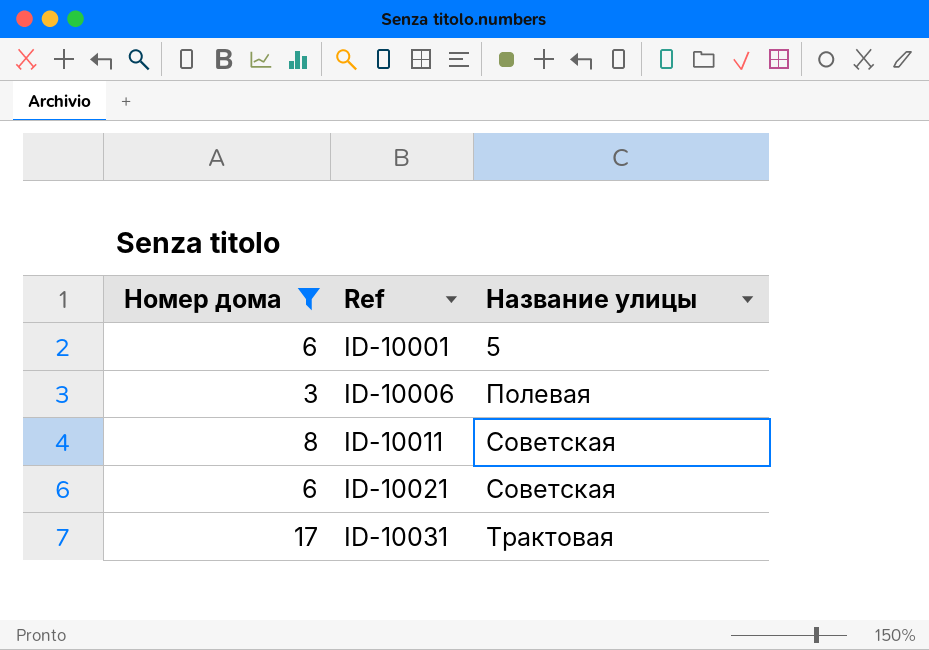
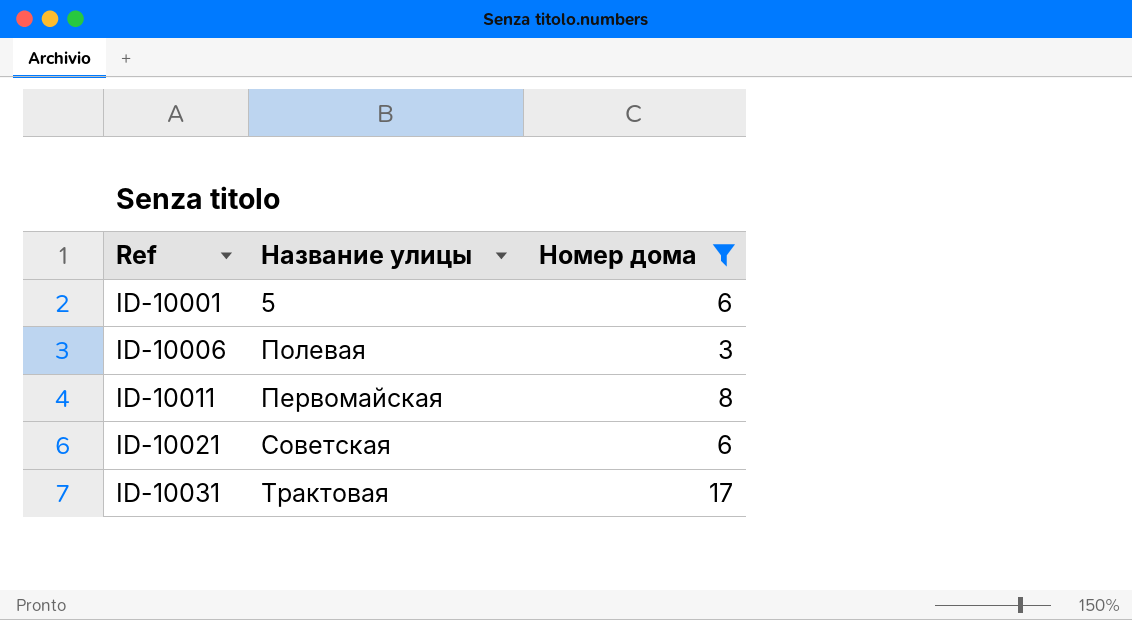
column Номер дома | position: 1 -> 3
ID-10011 | Название улицы: Советская -> Первомайская

